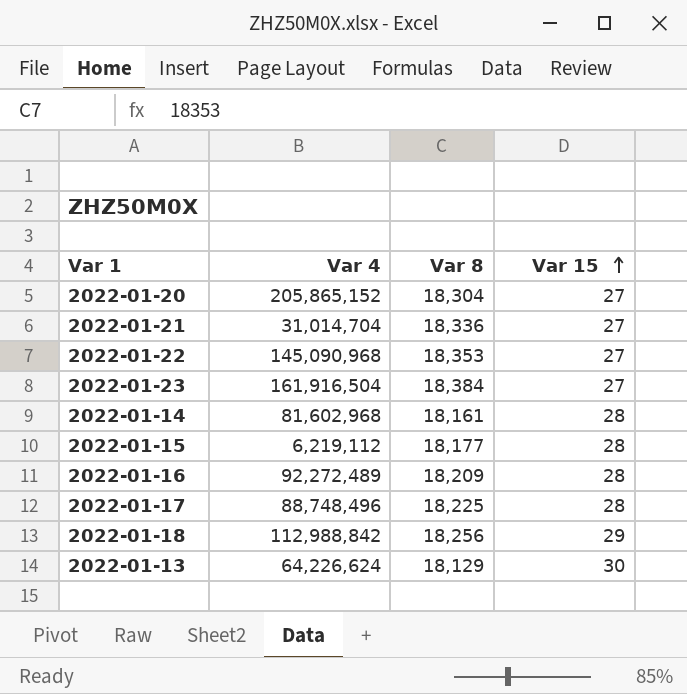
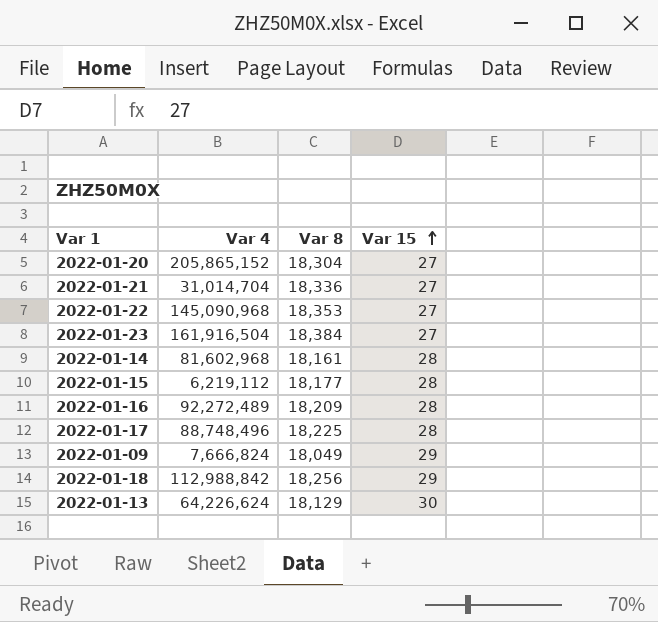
row 2022-01-09: none -> 7,666,824 | 18,049 | 29

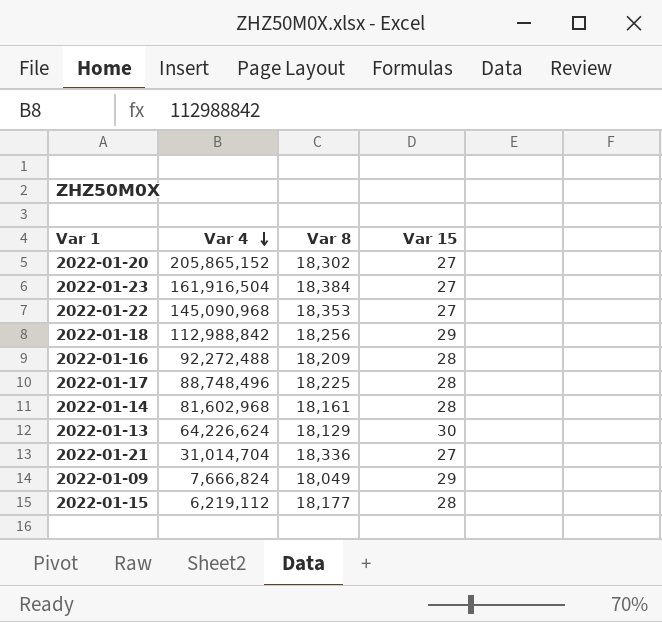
row order: Var 15 ascending -> Var 4 descending
2022-01-20 | Var 8: 18,304 -> 18,302
2022-01-16 | Var 4: 92,272,489 -> 92,272,488

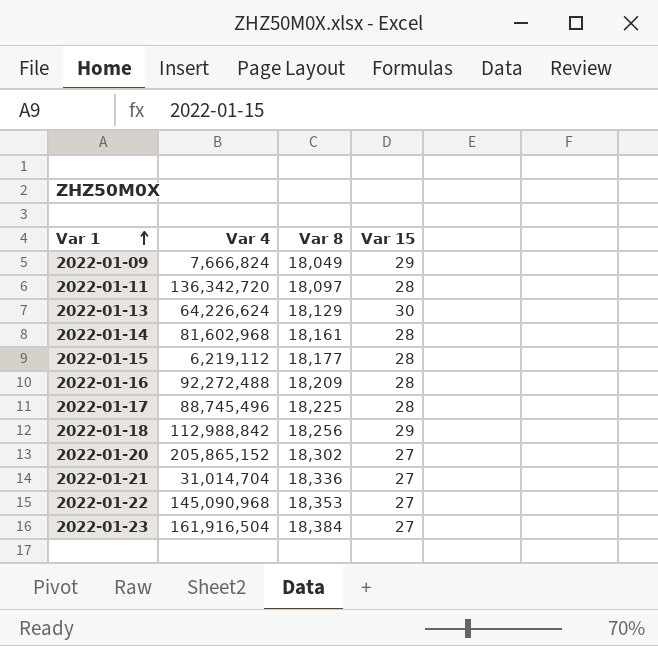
row order: Var 4 descending -> Var 1 ascending
row 2022-01-11: none -> 136,342,720 | 18,097 | 28
2022-01-17 | Var 4: 88,748,496 -> 88,745,496

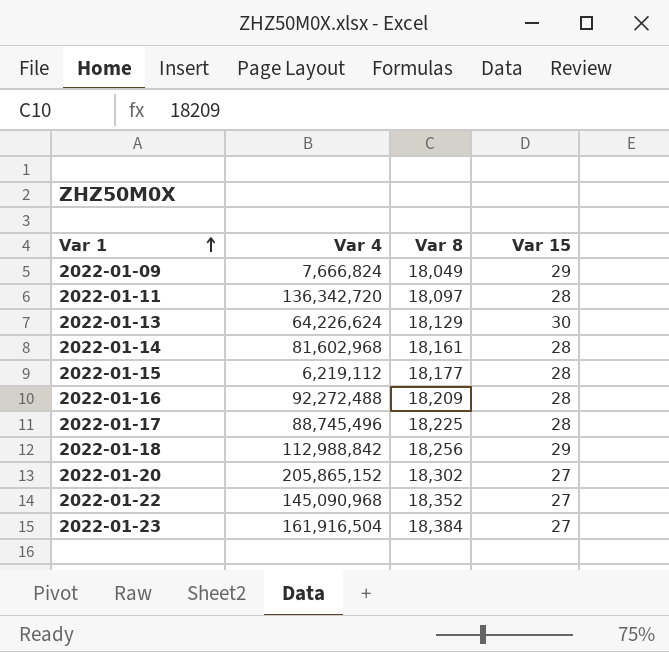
row 2022-01-21: 31,014,704 | 18,336 | 27 -> none
2022-01-22 | Var 8: 18,353 -> 18,352

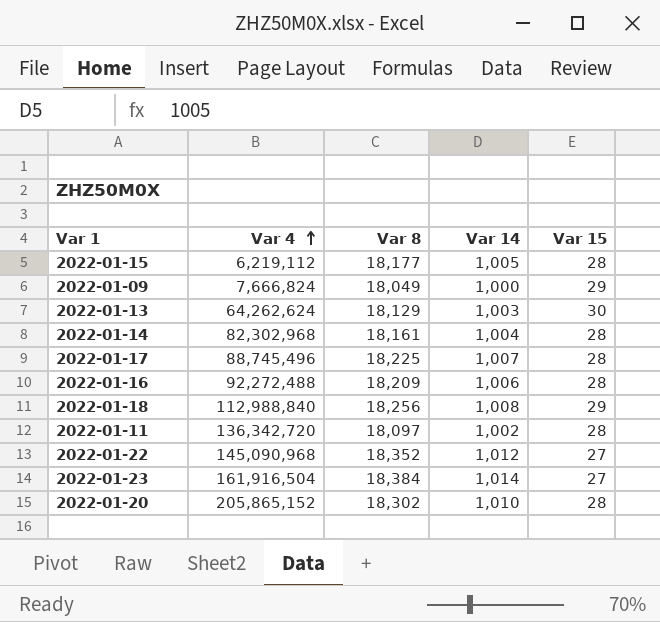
row order: Var 1 ascending -> Var 4 ascending
column Var 14 | position: none -> 4
2022-01-13 | Var 4: 64,226,624 -> 64,262,624
2022-01-14 | Var 4: 81,602,968 -> 82,302,968
2022-01-18 | Var 4: 112,988,842 -> 112,988,840
2022-01-20 | Var 15: 27 -> 28

